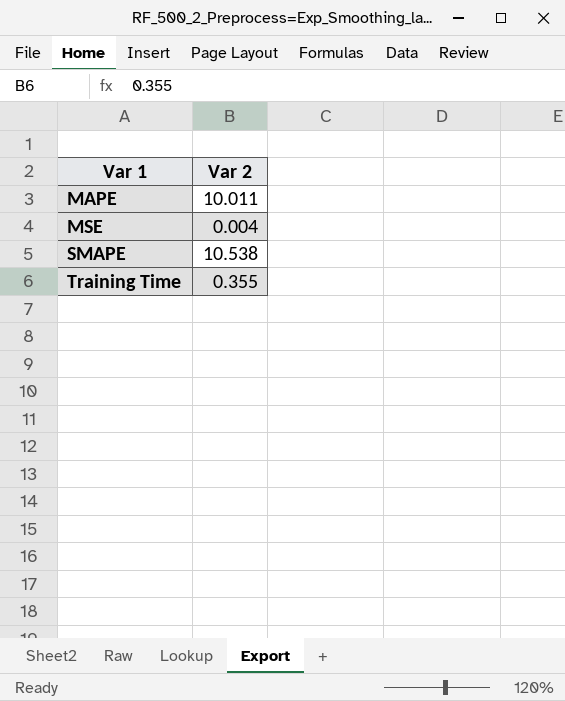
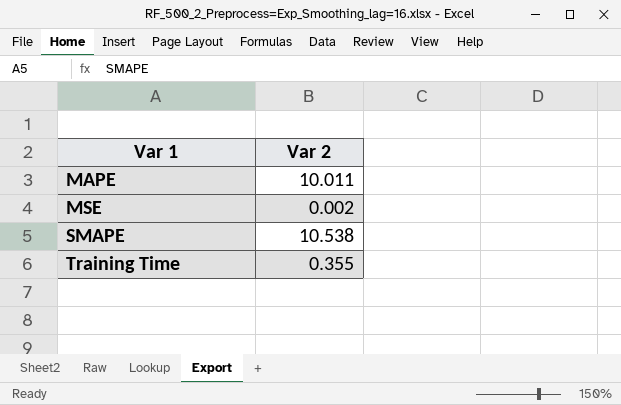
MSE | Var 2: 0.004 -> 0.002

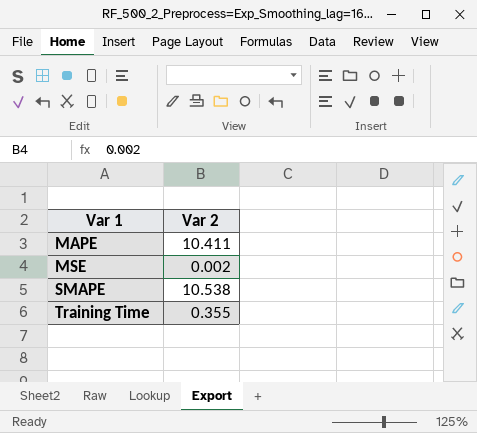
MAPE | Var 2: 10.011 -> 10.411

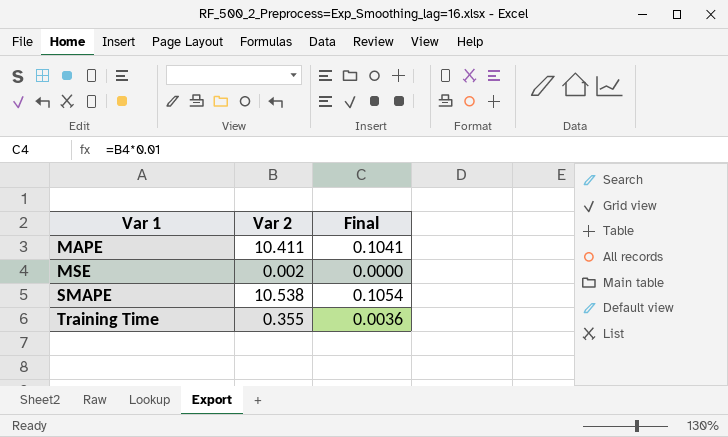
column Final | formula: none -> [Var 2] * 0.01

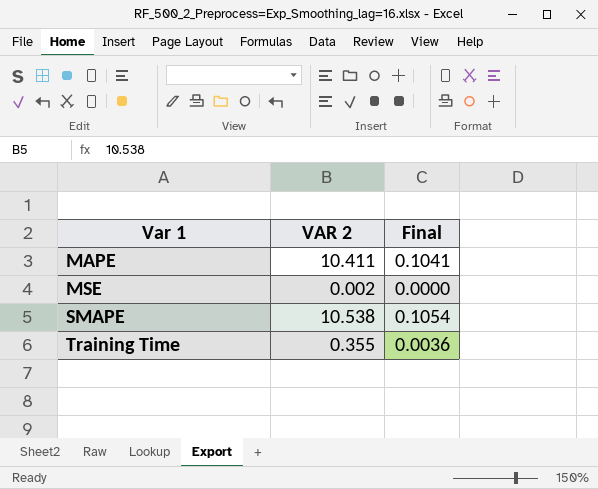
column name: Var 2 -> VAR 2

